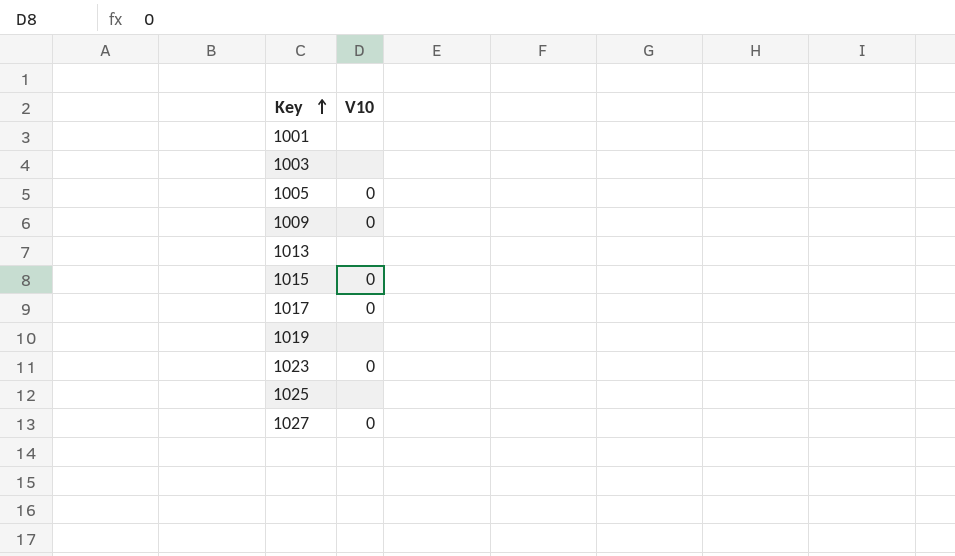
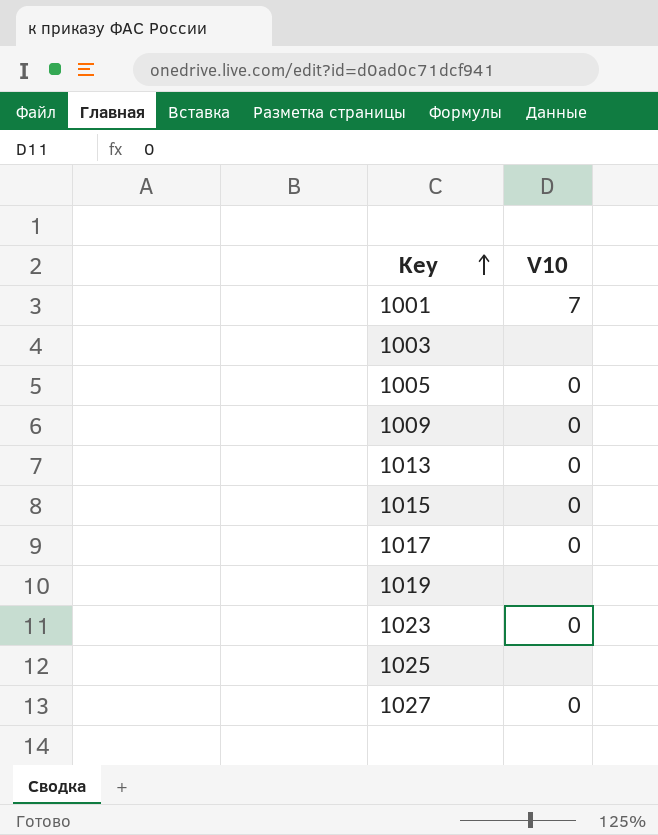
1001 | V10: none -> 7
1013 | V10: none -> 0

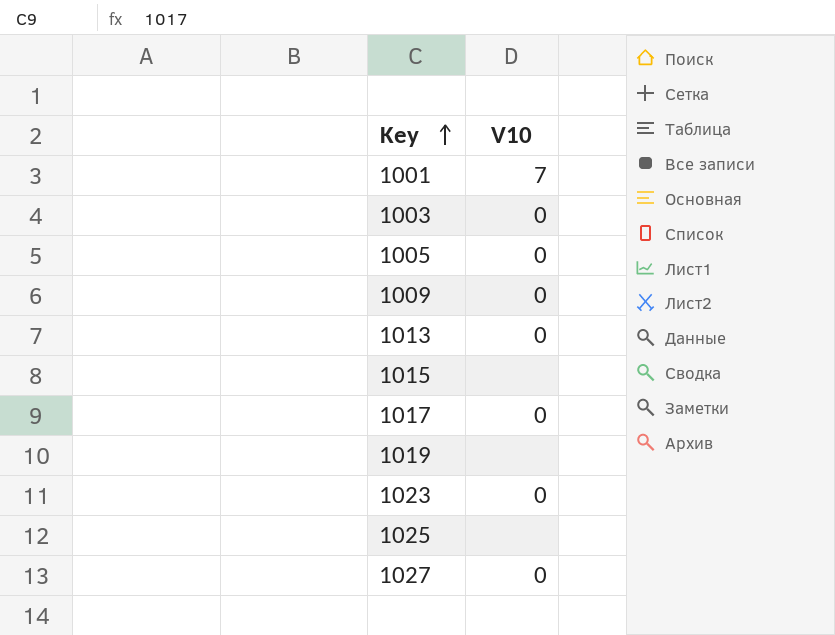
1003 | V10: none -> 0
1015 | V10: 0 -> none

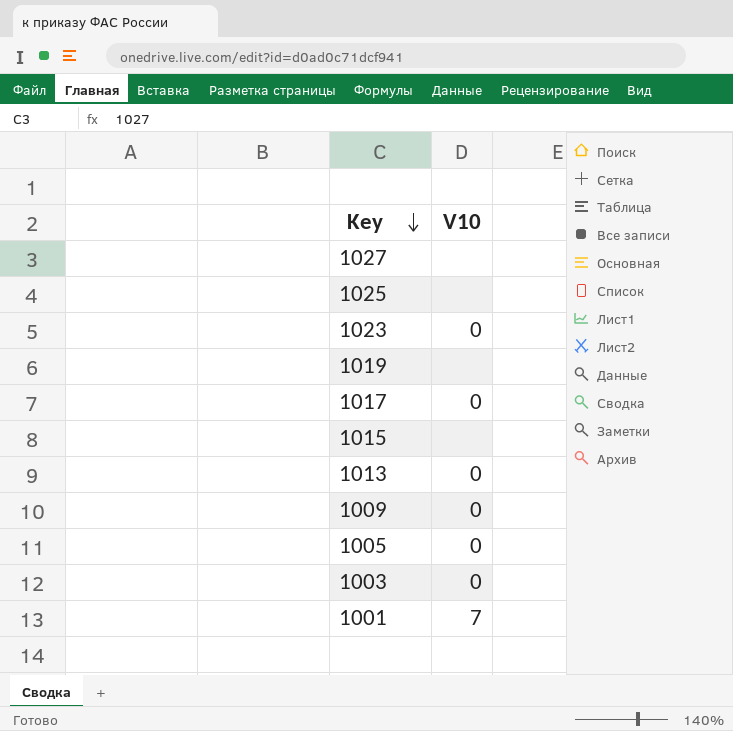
row order: Key ascending -> Key descending
1027 | V10: 0 -> none

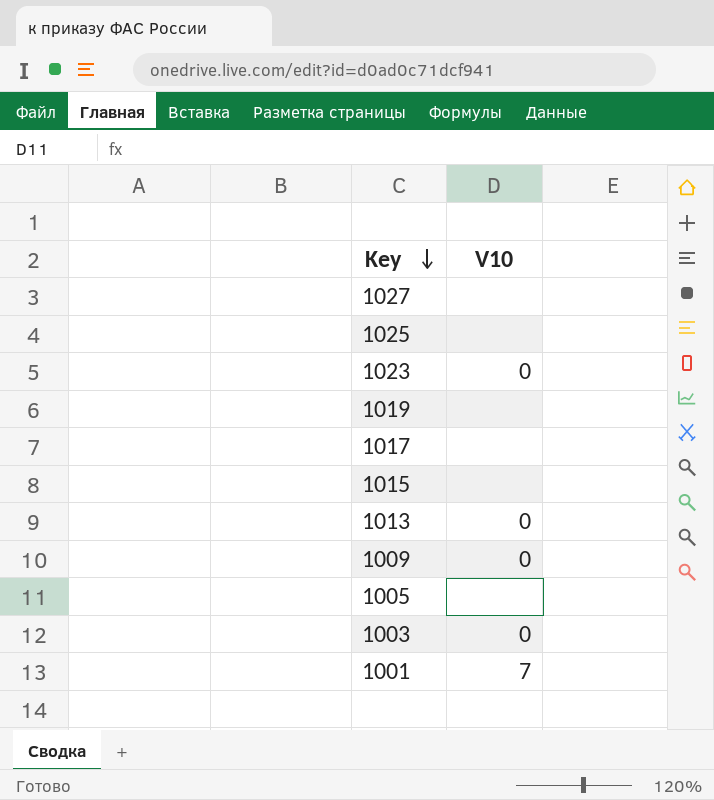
1017 | V10: 0 -> none
1005 | V10: 0 -> none

